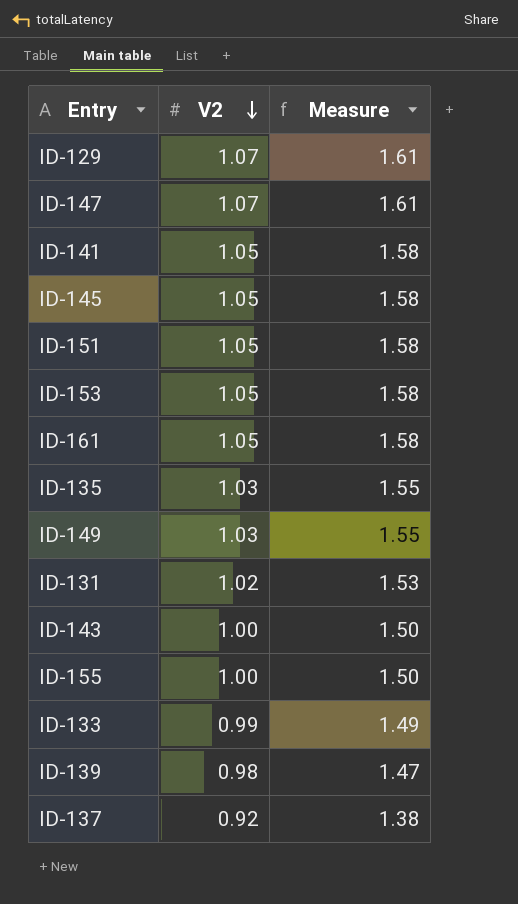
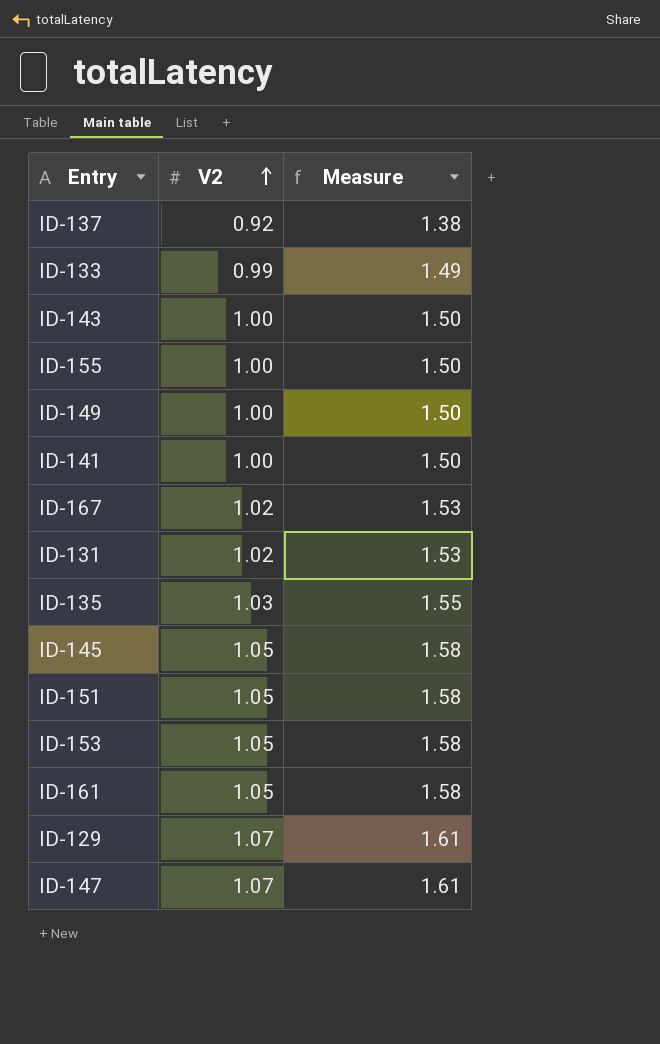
row order: V2 descending -> V2 ascending
row ID-139: 0.98 | 1.47 -> none
ID-149 | V2: 1.03 -> 1.00
ID-149 | Measure: 1.55 -> 1.50
ID-141 | V2: 1.05 -> 1.00
ID-141 | Measure: 1.58 -> 1.50
row ID-167: none -> 1.02 | 1.53

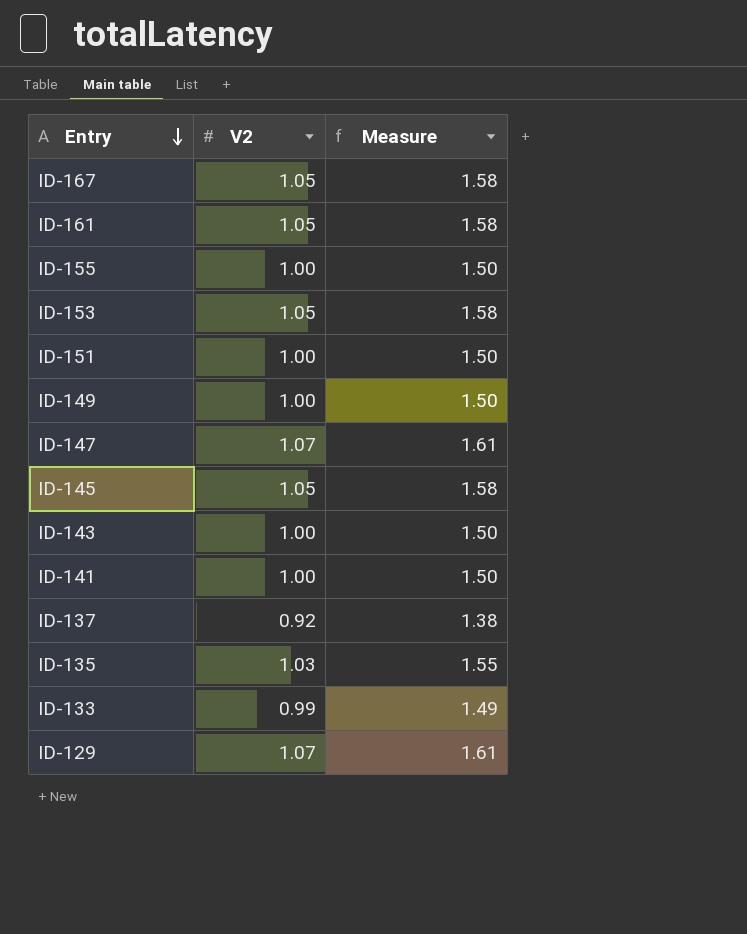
row order: V2 ascending -> Entry descending
row ID-131: 1.02 | 1.53 -> none
ID-167 | V2: 1.02 -> 1.05
ID-167 | Measure: 1.53 -> 1.58
ID-151 | V2: 1.05 -> 1.00
ID-151 | Measure: 1.58 -> 1.50

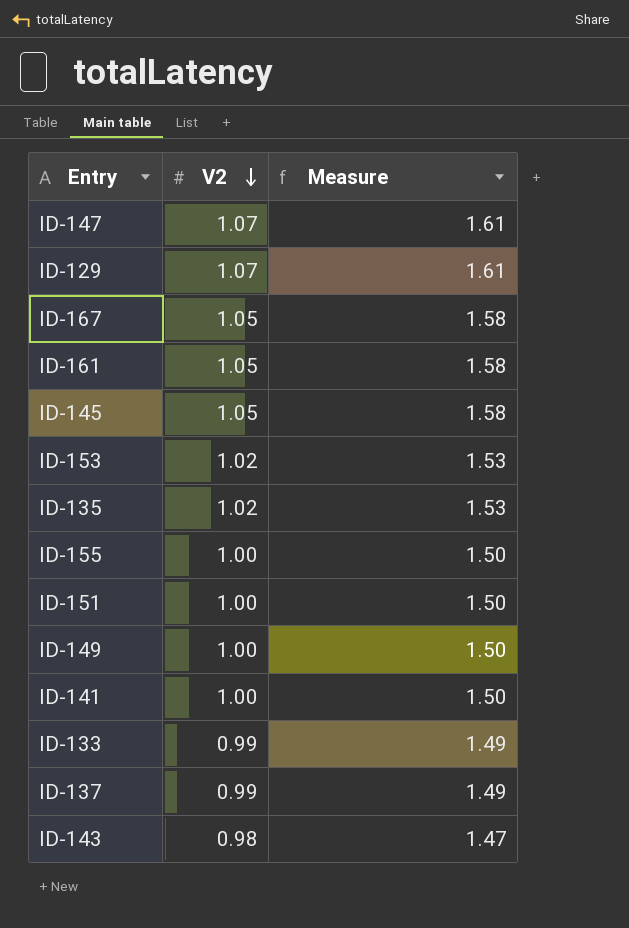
row order: Entry descending -> V2 descending
ID-153 | V2: 1.05 -> 1.02
ID-153 | Measure: 1.58 -> 1.53
ID-135 | V2: 1.03 -> 1.02
ID-135 | Measure: 1.55 -> 1.53
ID-137 | V2: 0.92 -> 0.99
ID-137 | Measure: 1.38 -> 1.49
ID-143 | V2: 1.00 -> 0.98
ID-143 | Measure: 1.50 -> 1.47

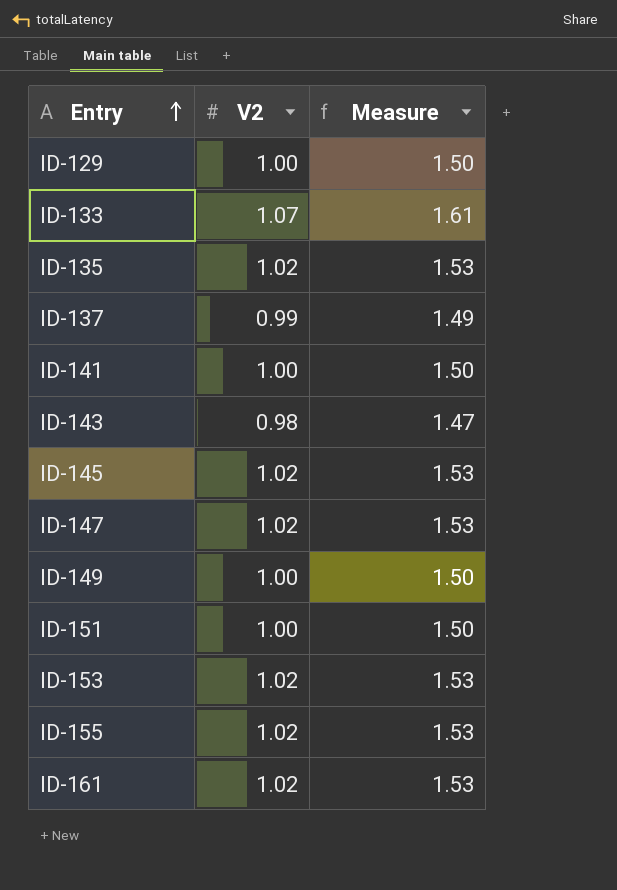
row order: V2 descending -> Entry ascending
row ID-167: 1.05 | 1.58 -> none
ID-129 | V2: 1.07 -> 1.00
ID-129 | Measure: 1.61 -> 1.50
ID-133 | V2: 0.99 -> 1.07
ID-133 | Measure: 1.49 -> 1.61
ID-145 | V2: 1.05 -> 1.02
ID-145 | Measure: 1.58 -> 1.53
ID-147 | V2: 1.07 -> 1.02
ID-147 | Measure: 1.61 -> 1.53
ID-155 | V2: 1.00 -> 1.02
ID-155 | Measure: 1.50 -> 1.53
ID-161 | V2: 1.05 -> 1.02
ID-161 | Measure: 1.58 -> 1.53

